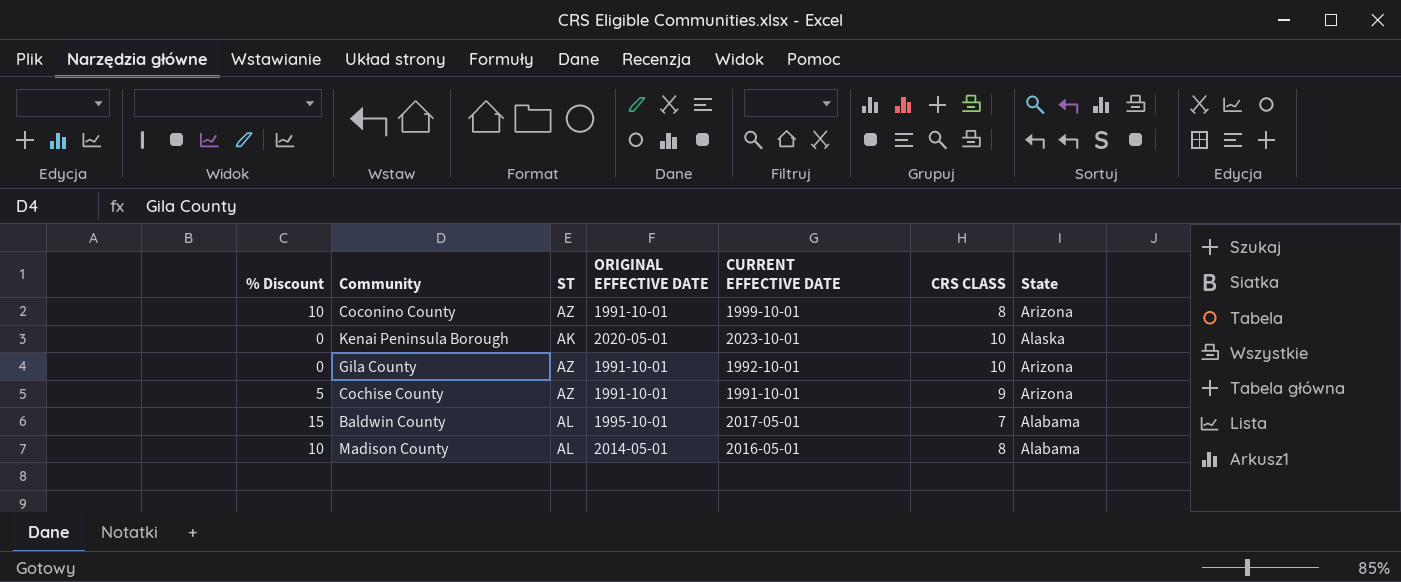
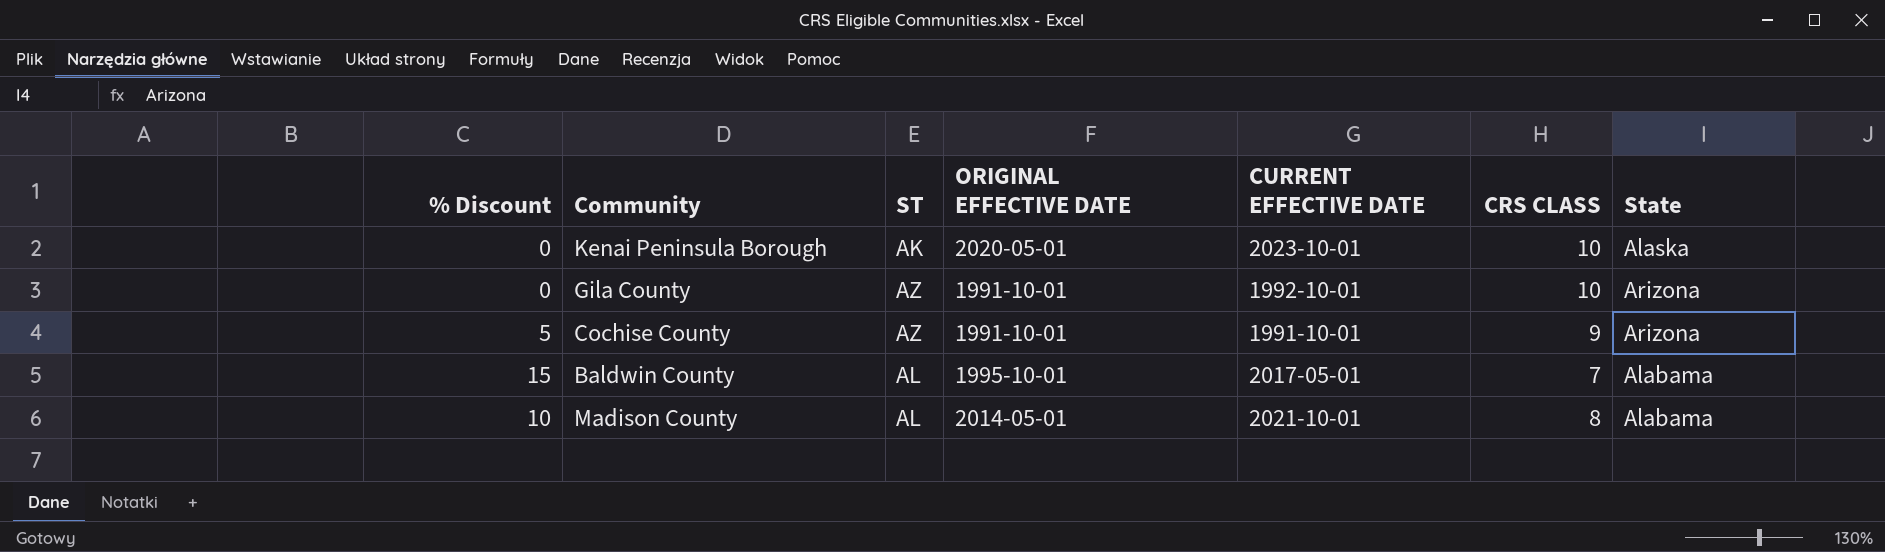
row Coconino County: 10 | AZ | 1991-10-01 | 1999-10-01 | 8 | Arizona -> none
Madison County | CURRENT EFFECTIVE DATE: 2016-05-01 -> 2021-10-01

